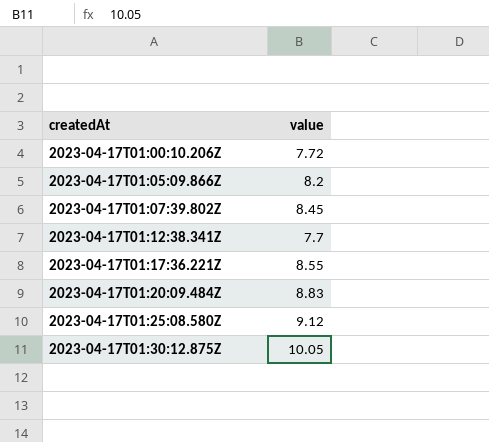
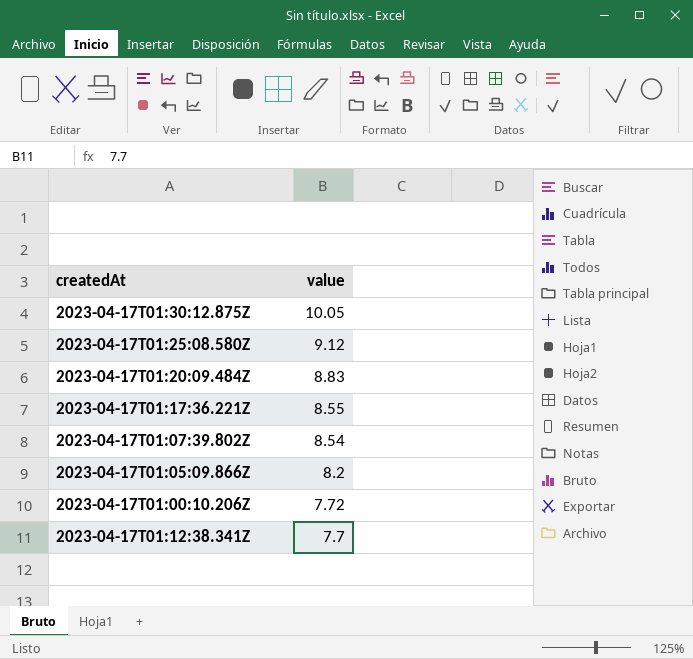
row order: createdAt ascending -> value descending
2023-04-17T01:07:39.802Z | value: 8.45 -> 8.54

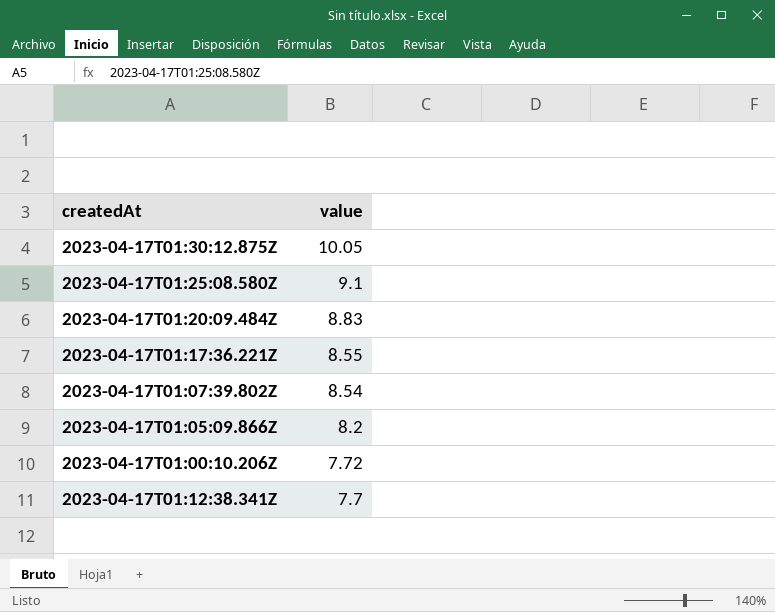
2023-04-17T01:25:08.580Z | value: 9.12 -> 9.1

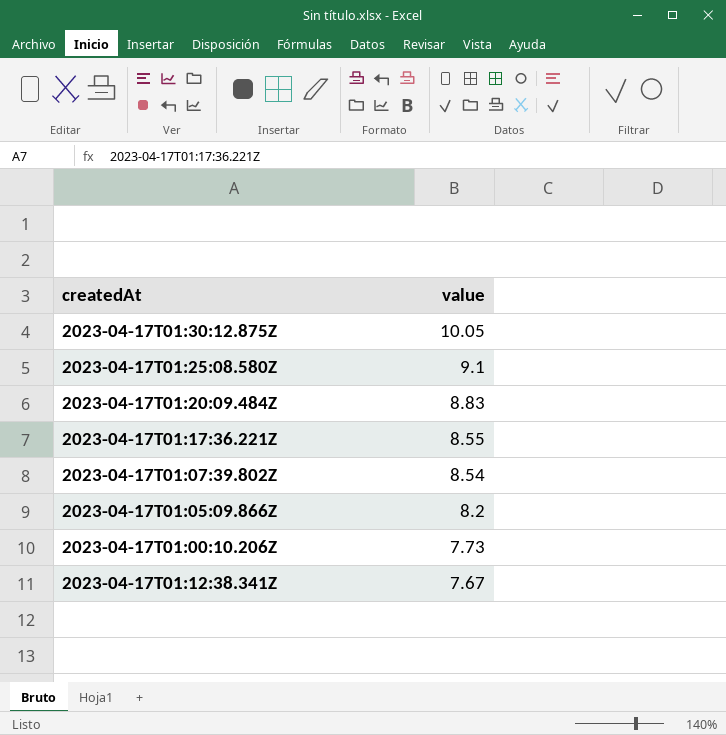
2023-04-17T01:00:10.206Z | value: 7.72 -> 7.73
2023-04-17T01:12:38.341Z | value: 7.7 -> 7.67

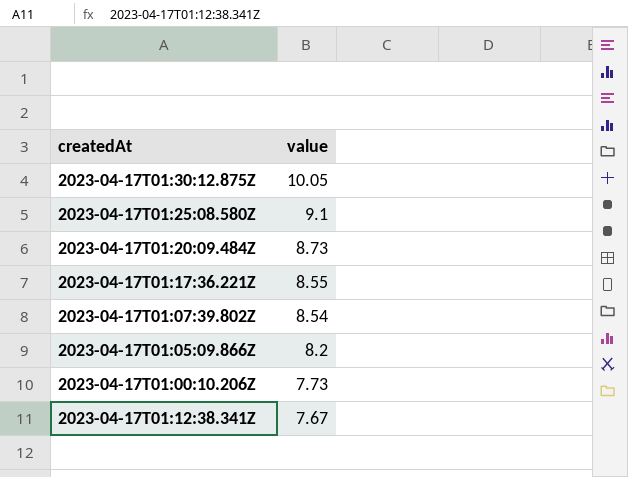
2023-04-17T01:20:09.484Z | value: 8.83 -> 8.73

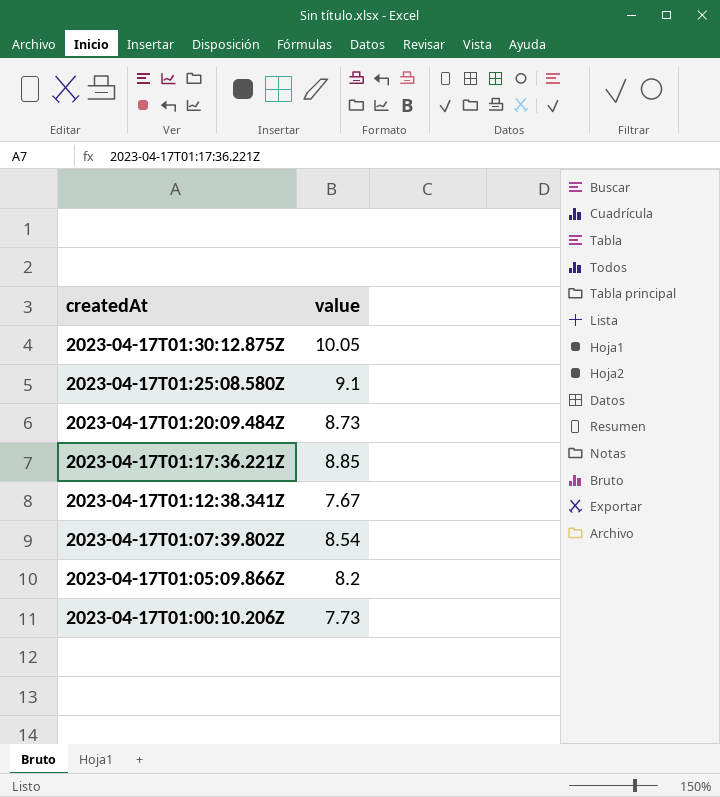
row order: value descending -> createdAt descending
2023-04-17T01:17:36.221Z | value: 8.55 -> 8.85

